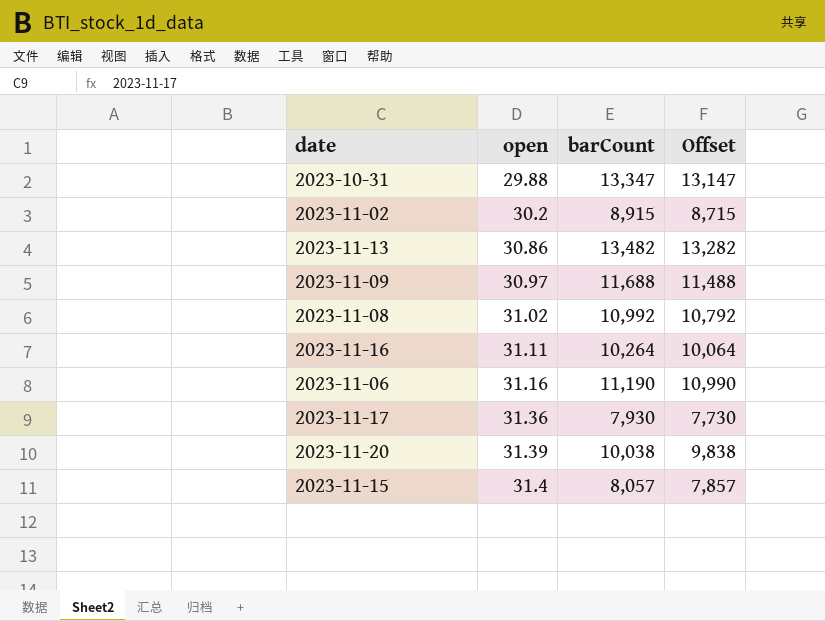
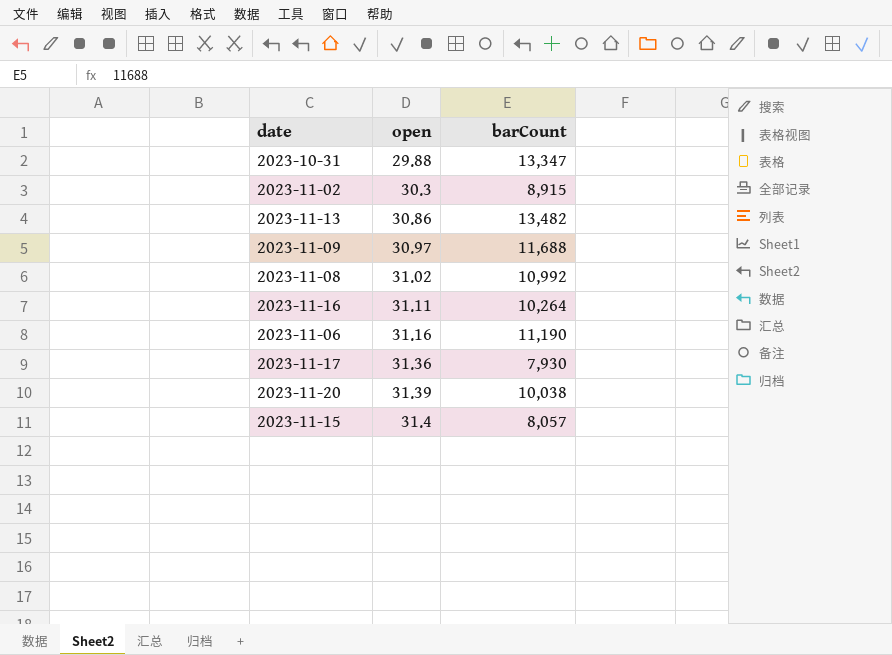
column Offset | formula: [barCount] - 200 -> none
2023-11-02 | open: 30.2 -> 30.3

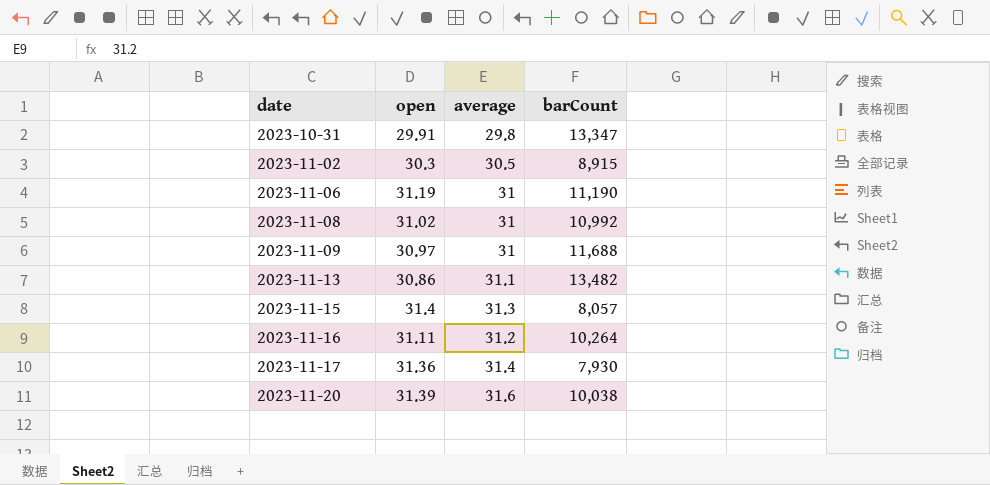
row order: open ascending -> date ascending
column average | position: none -> 3
2023-10-31 | open: 29.88 -> 29.91
2023-11-06 | open: 31.16 -> 31.19

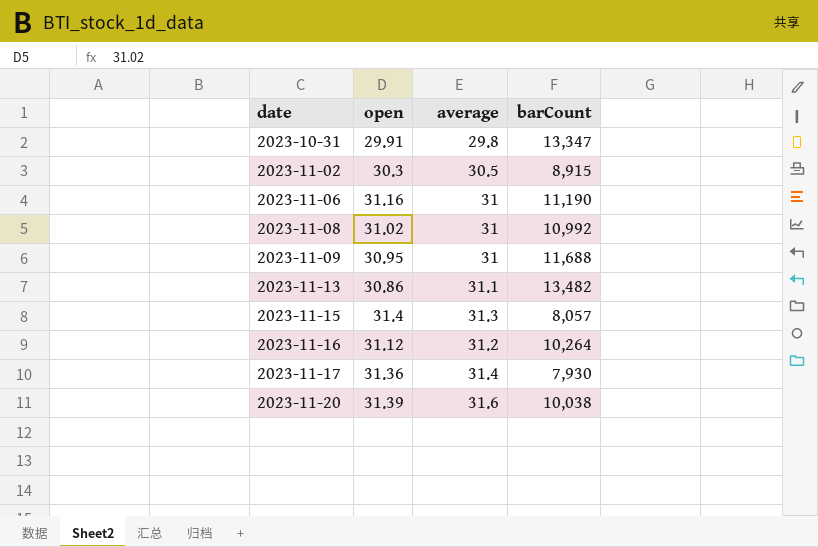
2023-11-06 | open: 31.19 -> 31.16
2023-11-09 | open: 30.97 -> 30.95
2023-11-16 | open: 31.11 -> 31.12

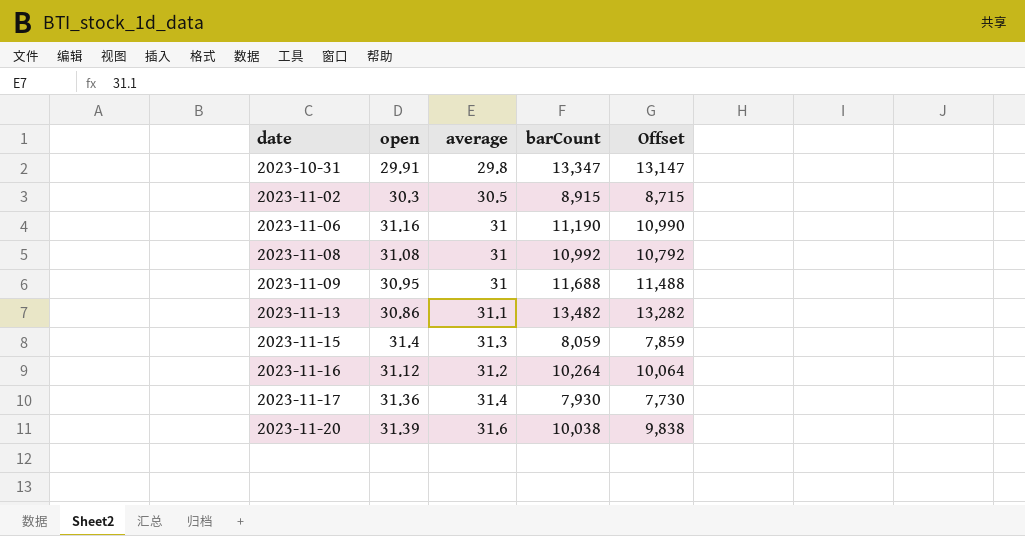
column Offset | formula: none -> [barCount] - 200
2023-11-08 | open: 31.02 -> 31.08
2023-11-15 | barCount: 8,057 -> 8,059

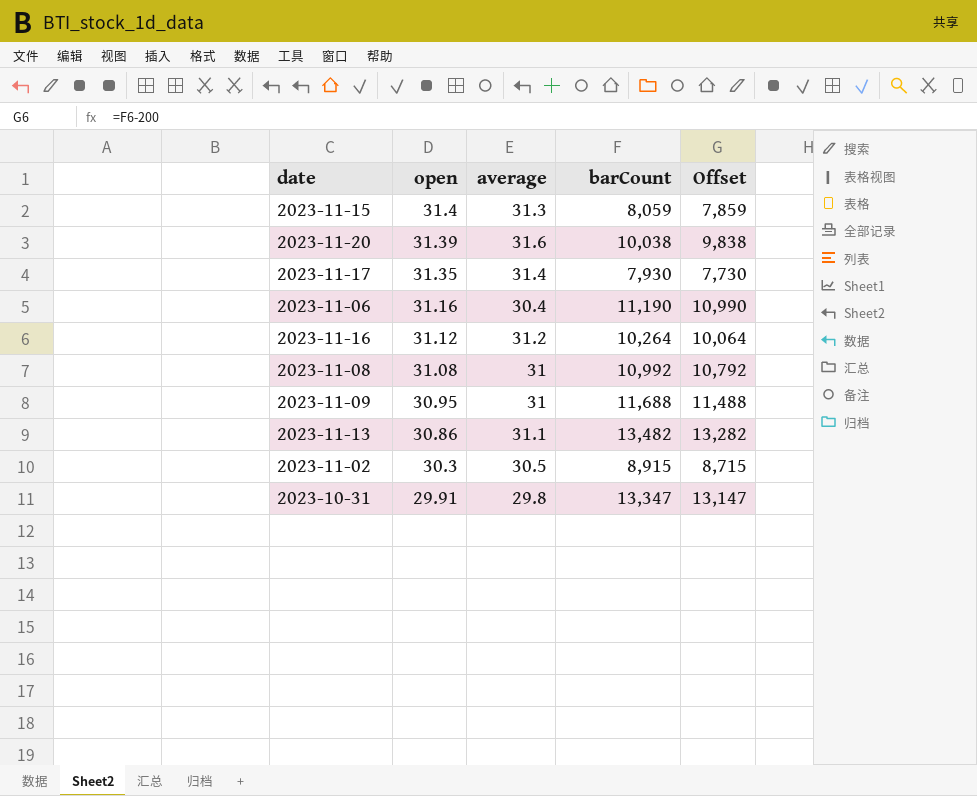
row order: date ascending -> open descending
2023-11-17 | open: 31.36 -> 31.35
2023-11-06 | average: 31 -> 30.4

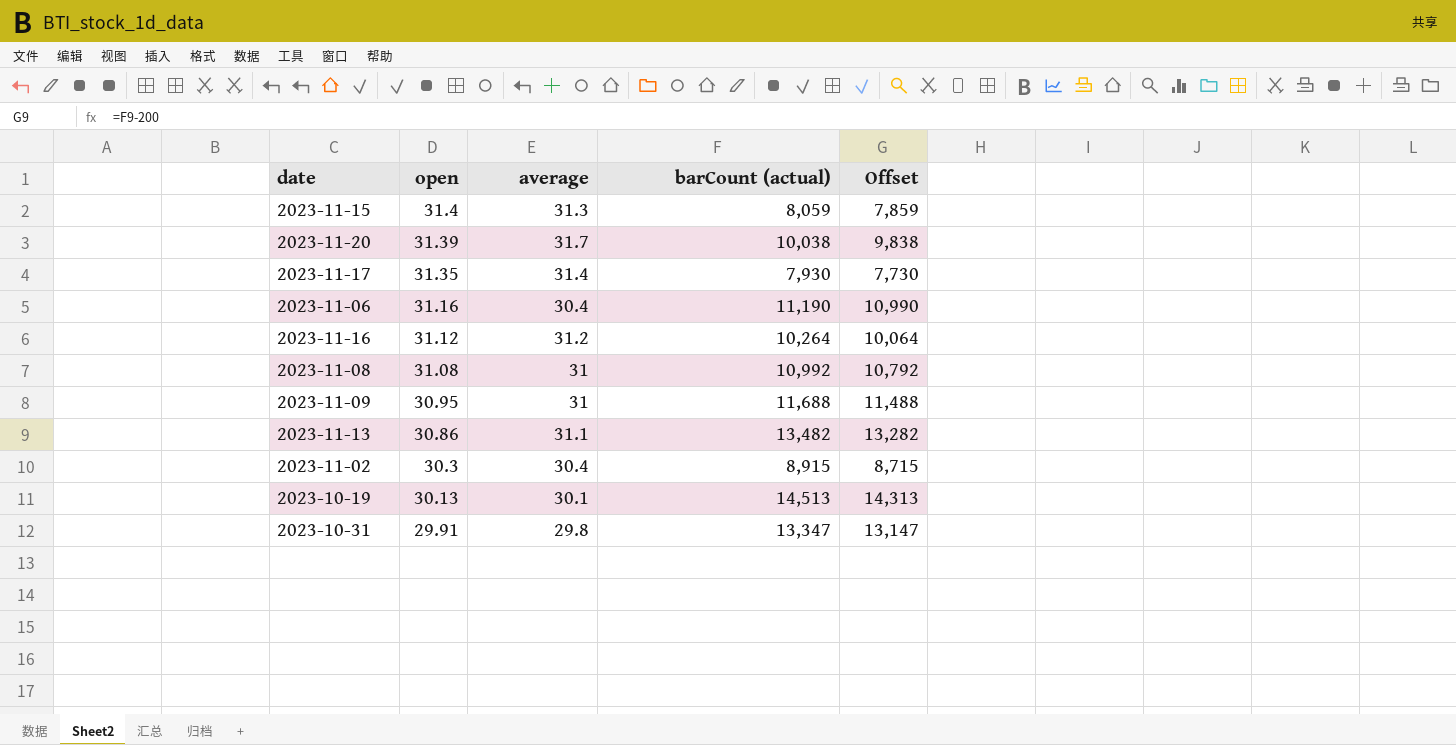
column name: barCount -> barCount (actual)
2023-11-20 | average: 31.6 -> 31.7
2023-11-02 | average: 30.5 -> 30.4
row 2023-10-19: none -> 30.13 | 30.1 | 14,513 | 14,313

